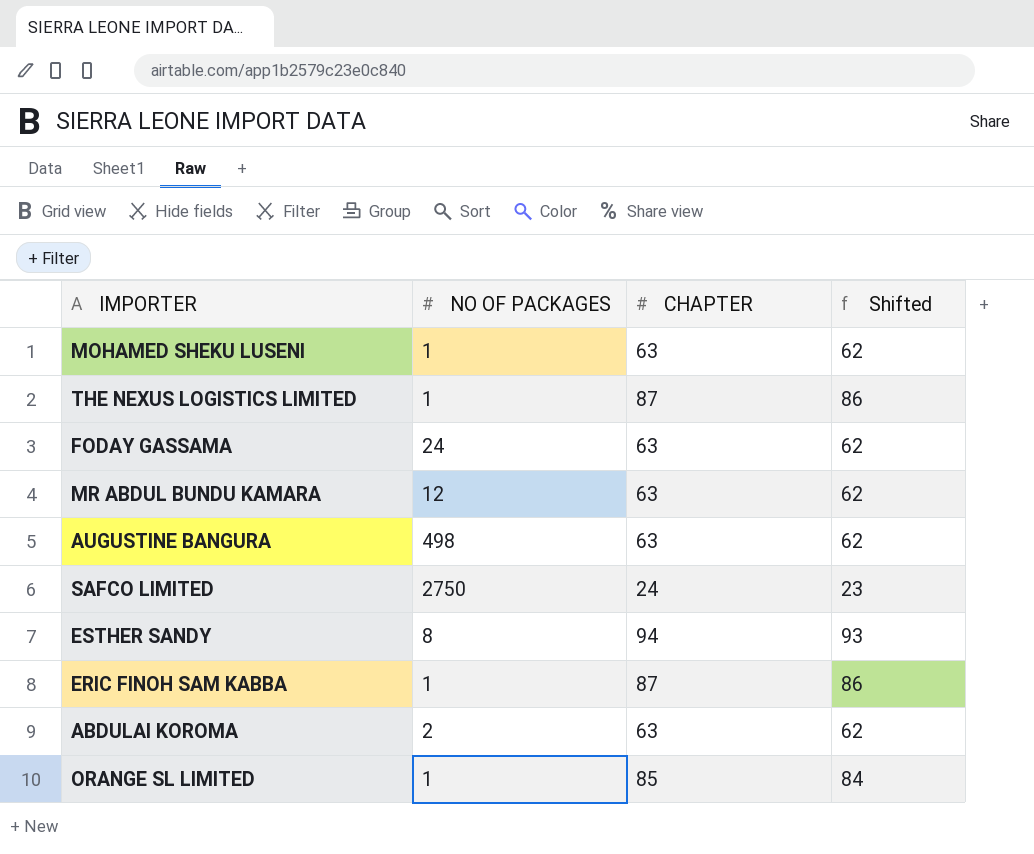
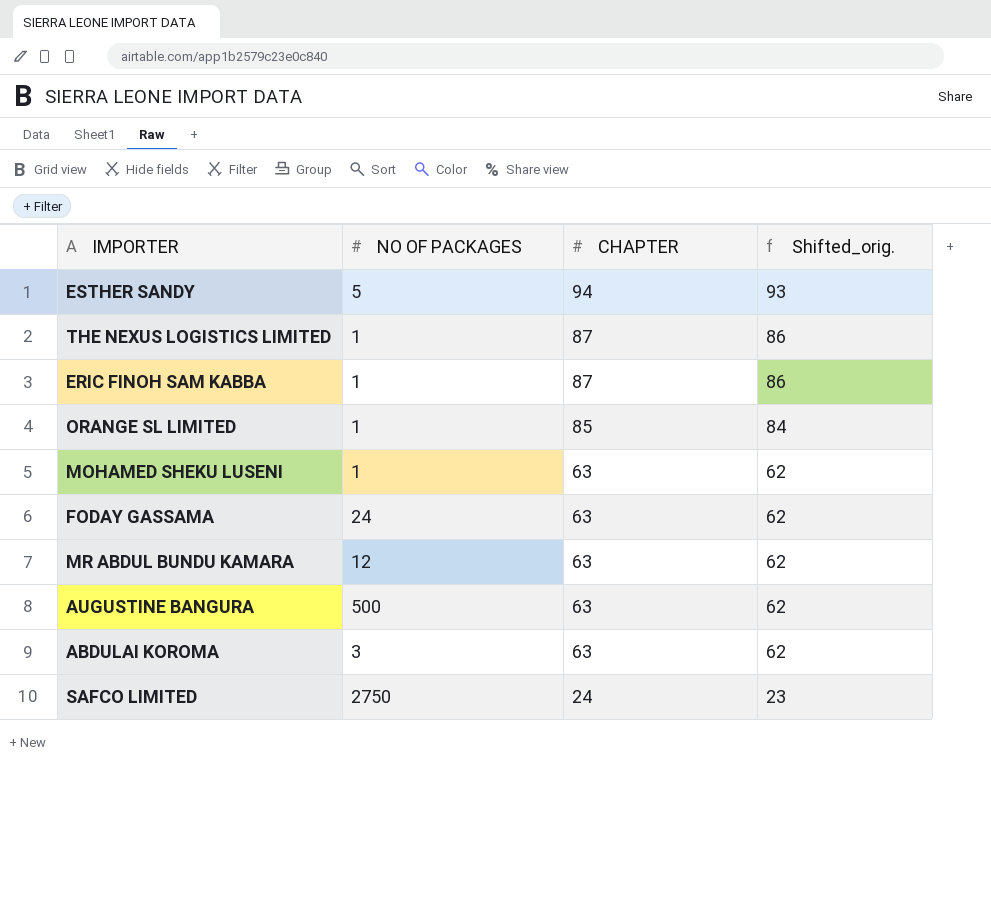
row order: none -> CHAPTER descending
column name: Shifted -> Shifted_orig.
ESTHER SANDY | NO OF PACKAGES: 8 -> 5
AUGUSTINE BANGURA | NO OF PACKAGES: 498 -> 500
ABDULAI KOROMA | NO OF PACKAGES: 2 -> 3

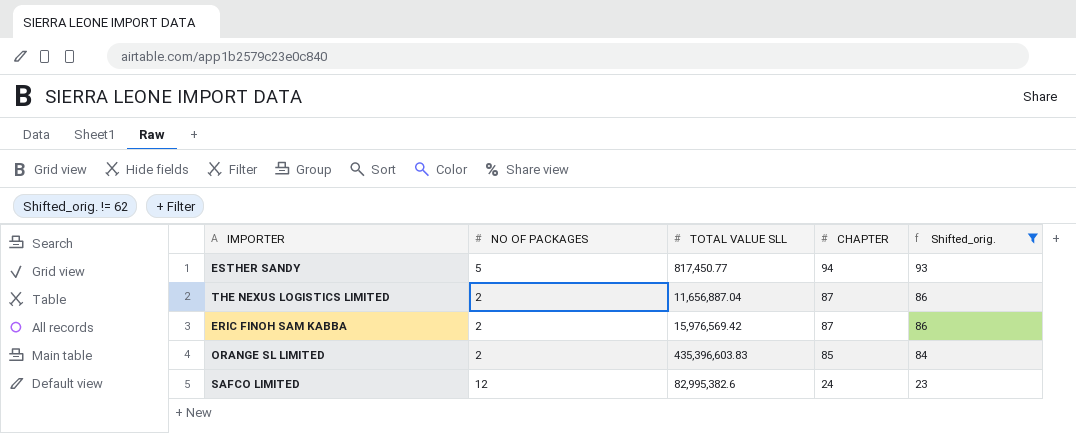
filter: none -> Shifted_orig. != 62
column TOTAL VALUE SLL | position: none -> 3
THE NEXUS LOGISTICS LIMITED | NO OF PACKAGES: 1 -> 2
ERIC FINOH SAM KABBA | NO OF PACKAGES: 1 -> 2
ORANGE SL LIMITED | NO OF PACKAGES: 1 -> 2
SAFCO LIMITED | NO OF PACKAGES: 2750 -> 12

